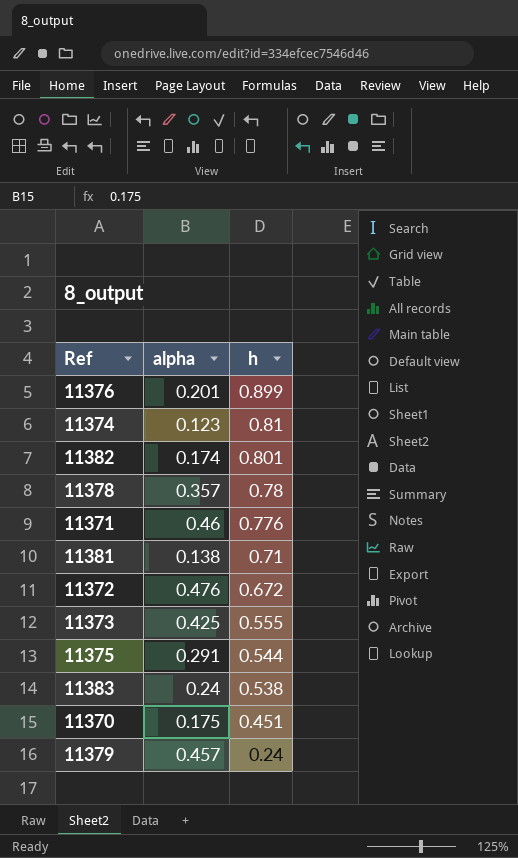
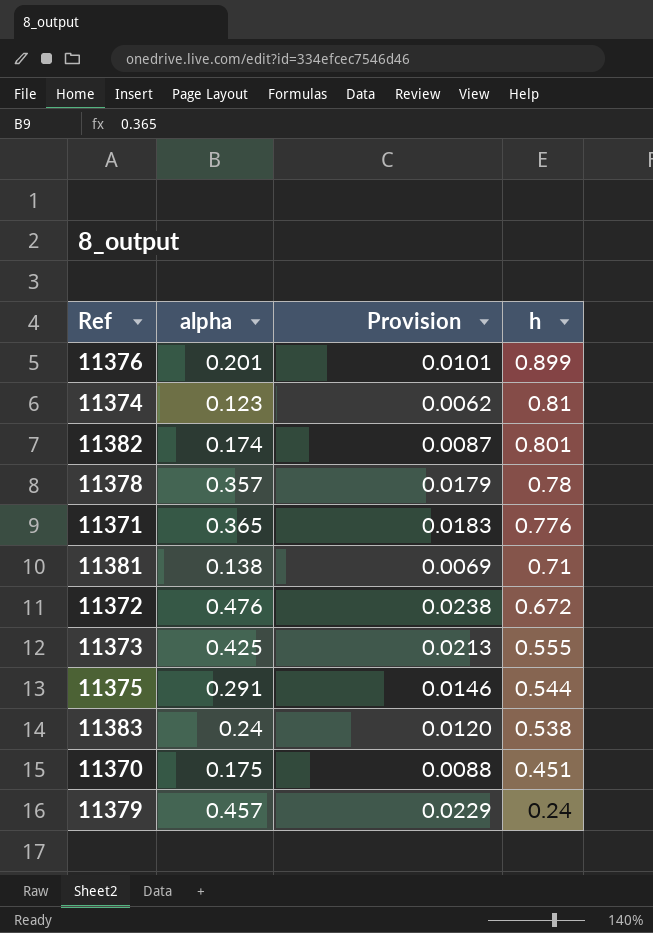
column Provision | formula: none -> [alpha] * 0.05
11371 | alpha: 0.46 -> 0.365

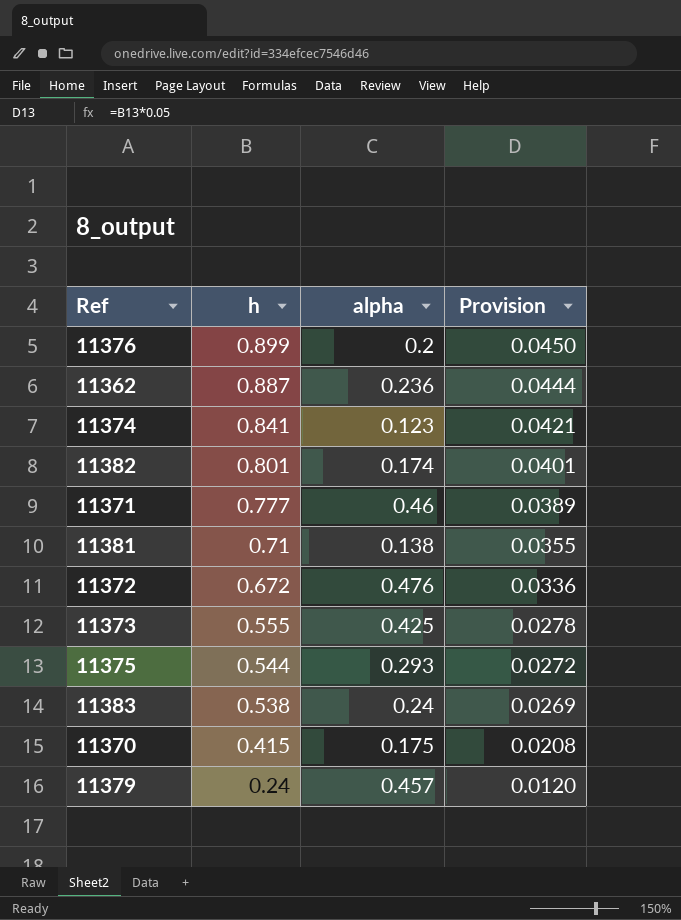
column h | position: 4 -> 2
column Provision | formula: [alpha] * 0.05 -> [h] * 0.05
row 11378: 0.357 | 0.0179 | 0.78 -> none
11376 | alpha: 0.201 -> 0.2
row 11362: none -> 0.887 | 0.236 | 0.0444
11374 | h: 0.81 -> 0.841
11371 | h: 0.776 -> 0.777
11371 | alpha: 0.365 -> 0.46
11375 | alpha: 0.291 -> 0.293
11370 | h: 0.451 -> 0.415

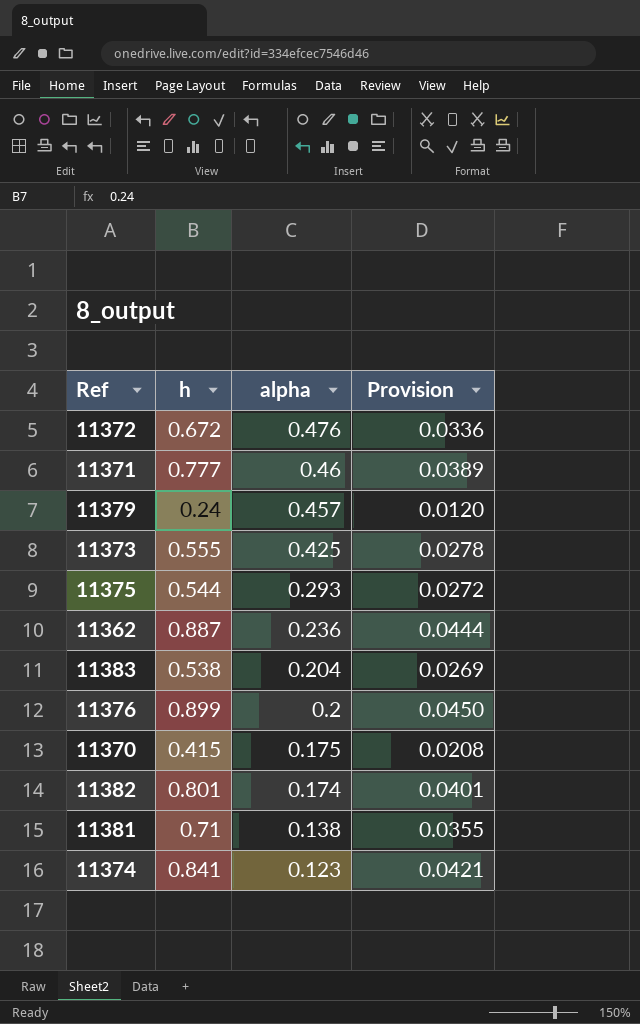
row order: h descending -> alpha descending
11383 | alpha: 0.24 -> 0.204

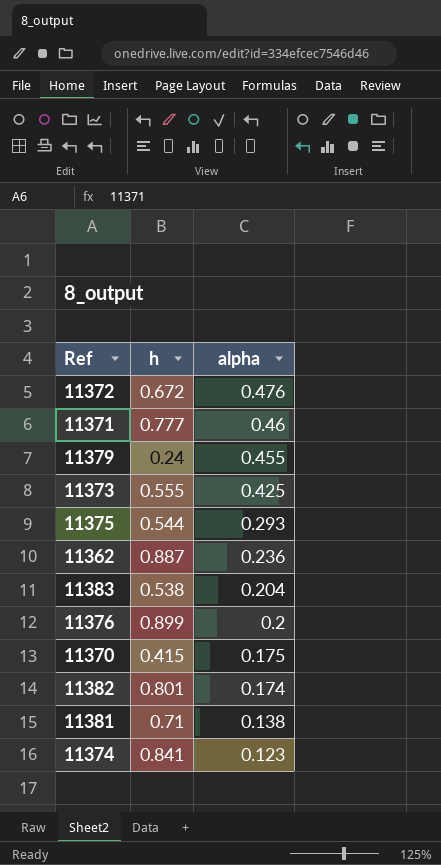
column Provision | formula: [h] * 0.05 -> none
11379 | alpha: 0.457 -> 0.455

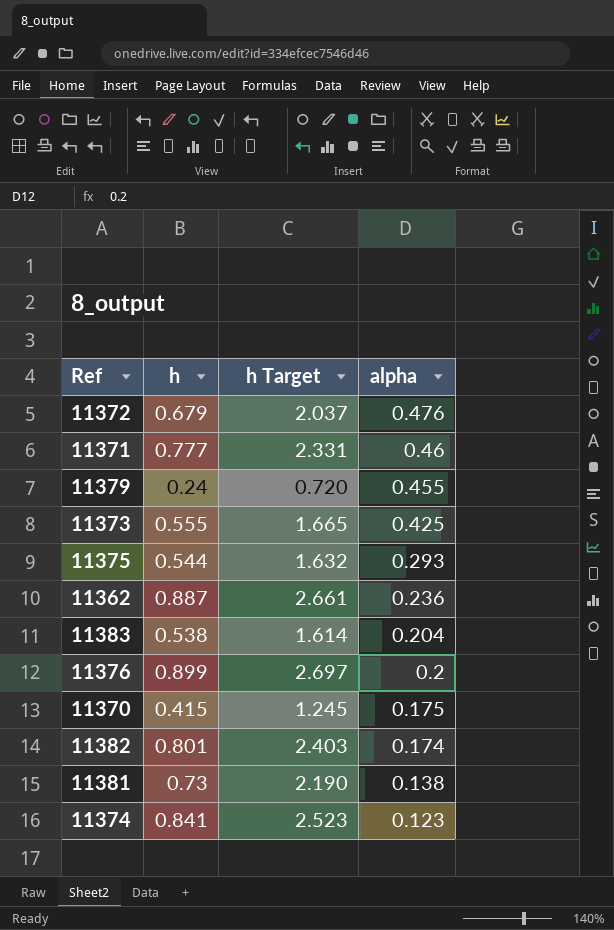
column h Target | formula: none -> [h] * 3
11372 | h: 0.672 -> 0.679
11381 | h: 0.71 -> 0.73

